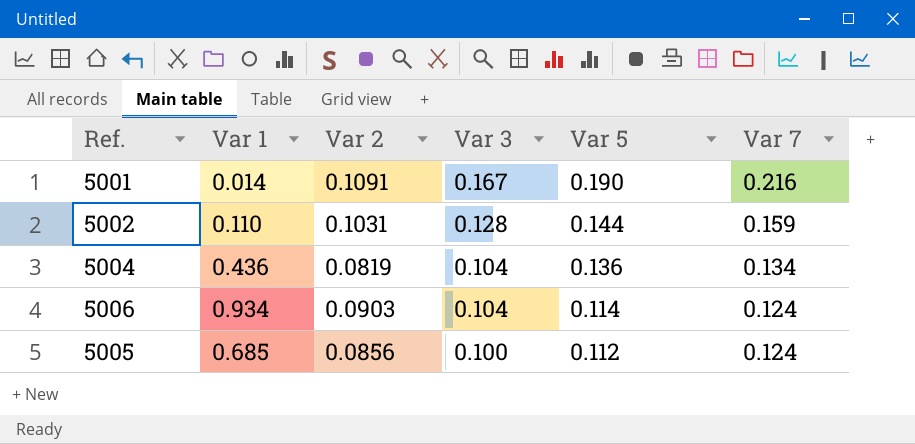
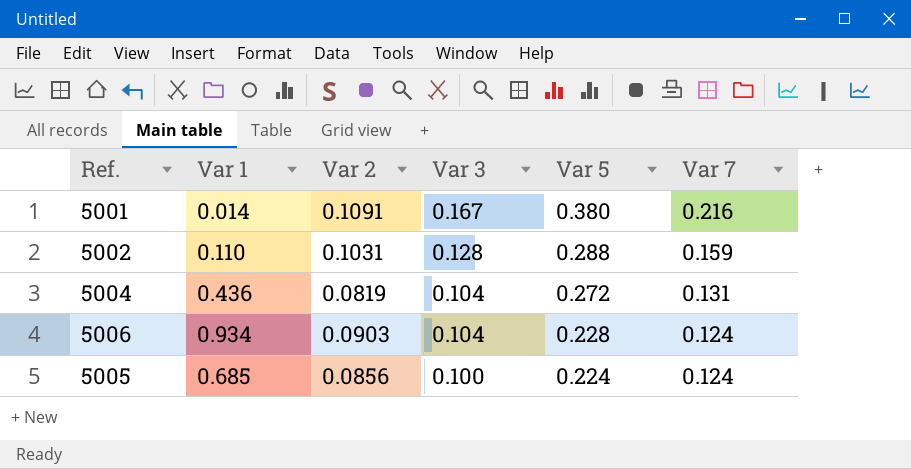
5001 | Var 5: 0.190 -> 0.380
5002 | Var 5: 0.144 -> 0.288
5004 | Var 5: 0.136 -> 0.272
5004 | Var 7: 0.134 -> 0.131
5006 | Var 5: 0.114 -> 0.228
5005 | Var 5: 0.112 -> 0.224

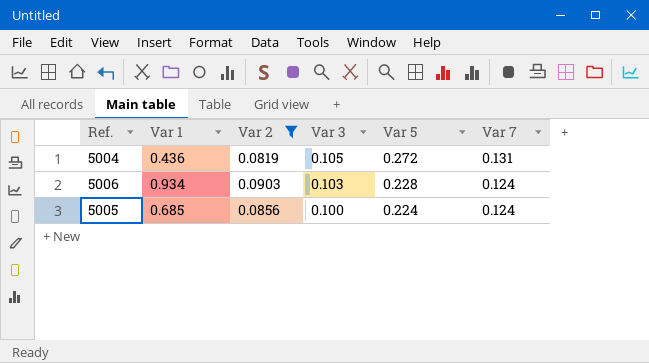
filter: none -> Var 2 <= 0.0903
5004 | Var 3: 0.104 -> 0.105
5006 | Var 3: 0.104 -> 0.103

